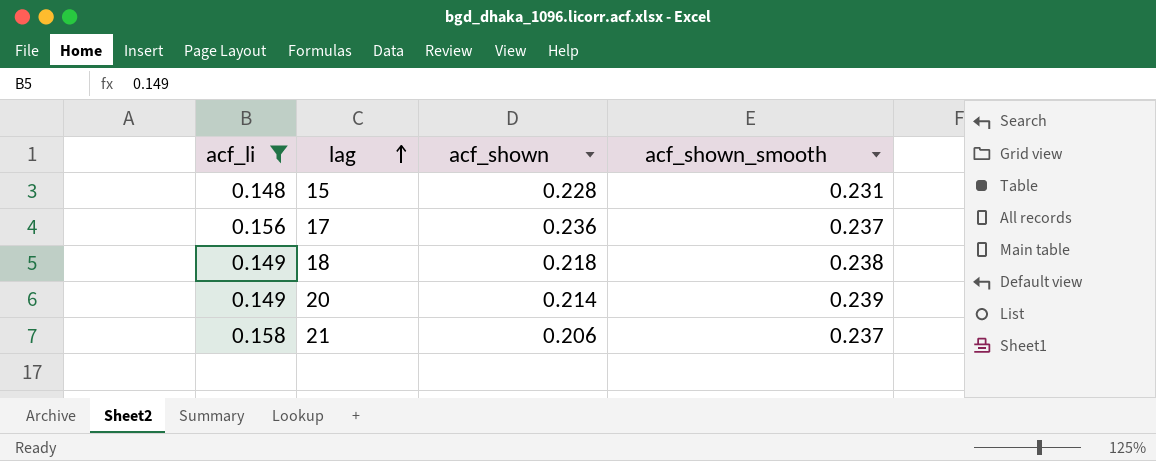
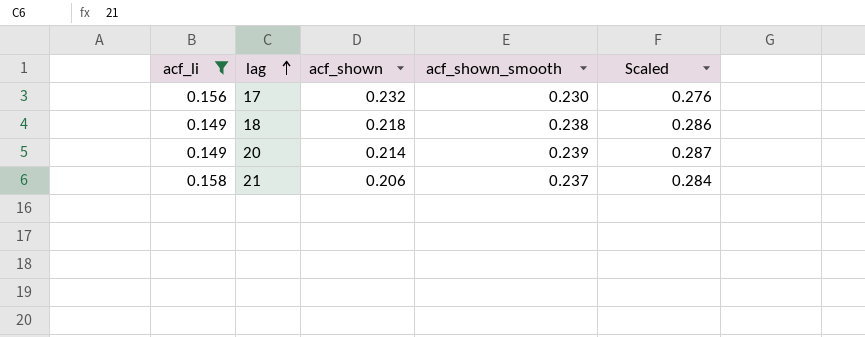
column Scaled | formula: none -> [acf_shown_smooth] * 1.2
row 15: 0.148 | 0.228 | 0.231 -> none
17 | acf_shown: 0.236 -> 0.232
17 | acf_shown_smooth: 0.237 -> 0.230

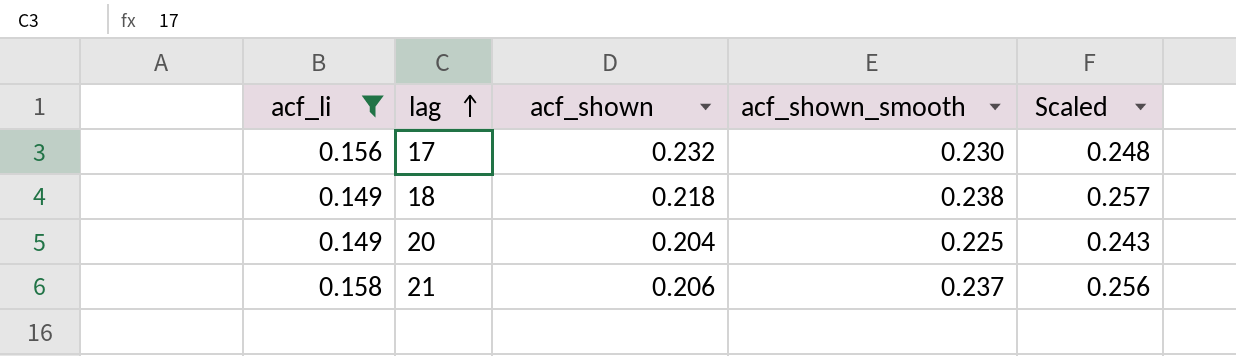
column Scaled | formula: [acf_shown_smooth] * 1.2 -> [acf_shown_smooth] * 1.08
20 | acf_shown: 0.214 -> 0.204
20 | acf_shown_smooth: 0.239 -> 0.225

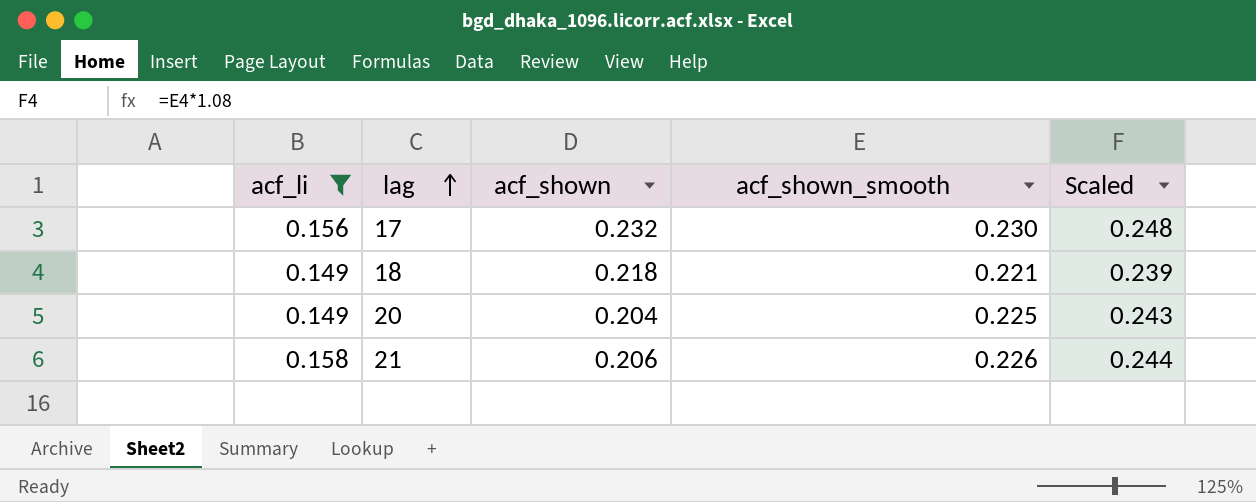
18 | acf_shown_smooth: 0.238 -> 0.221
18 | Scaled: 0.257 -> 0.239
21 | acf_shown_smooth: 0.237 -> 0.226
21 | Scaled: 0.256 -> 0.244

